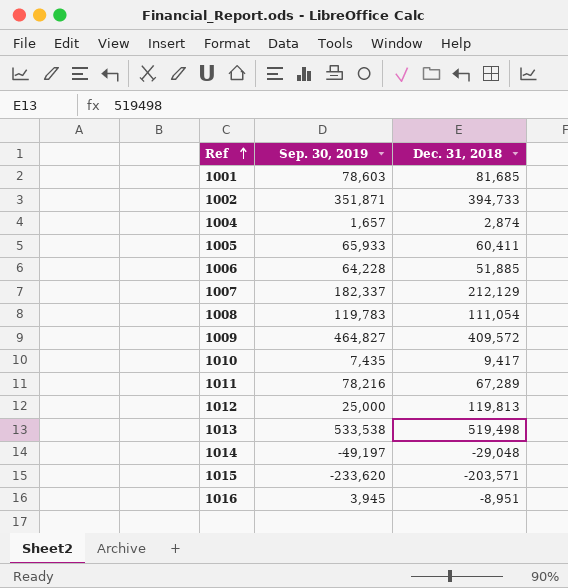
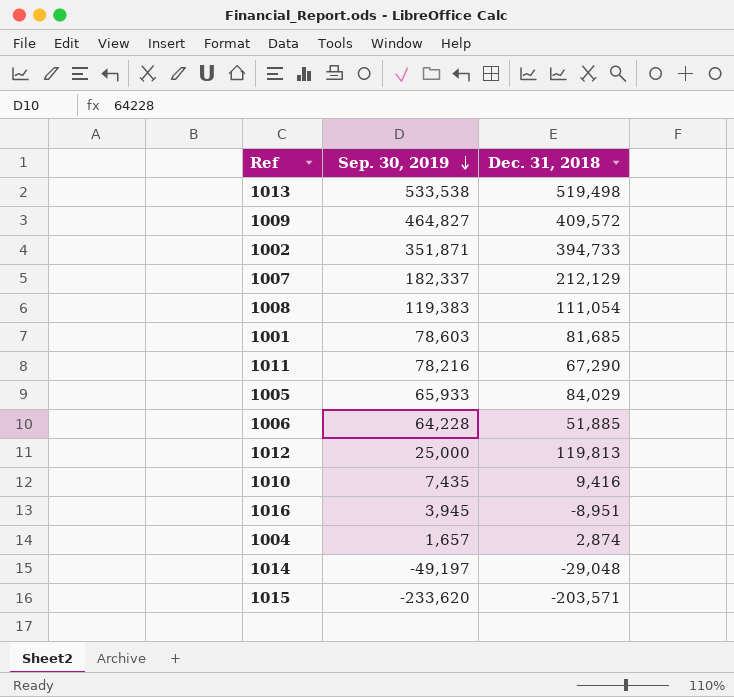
row order: Ref ascending -> Sep. 30, 2019 descending
1008 | Sep. 30, 2019: 119,783 -> 119,383
1011 | Dec. 31, 2018: 67,289 -> 67,290
1005 | Dec. 31, 2018: 60,411 -> 84,029
1010 | Dec. 31, 2018: 9,417 -> 9,416

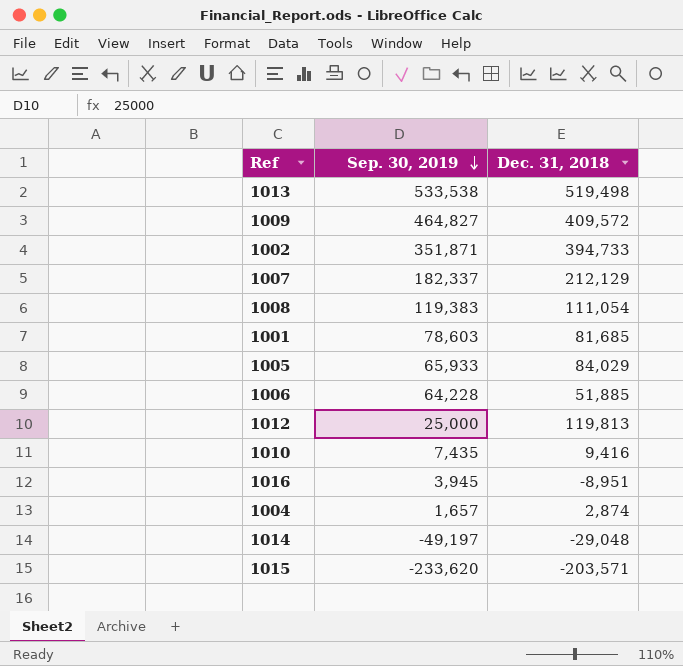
row 1011: 78,216 | 67,290 -> none

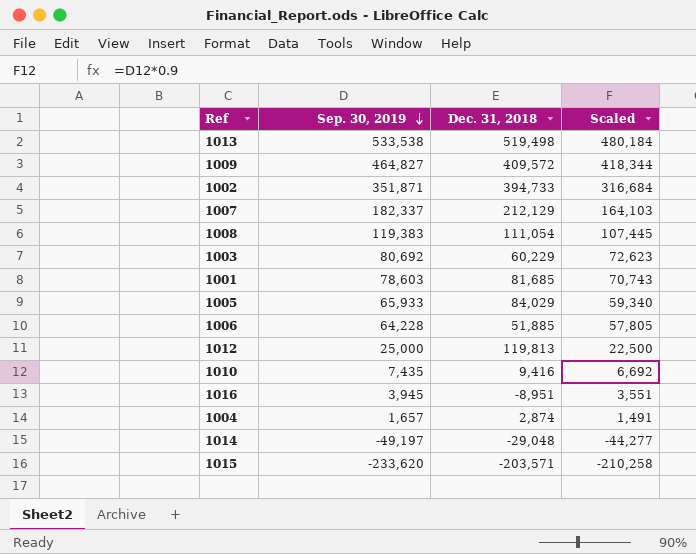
column Scaled | formula: none -> [Sep. 30, 2019] * 0.9
row 1003: none -> 80,692 | 60,229 | 72,623

